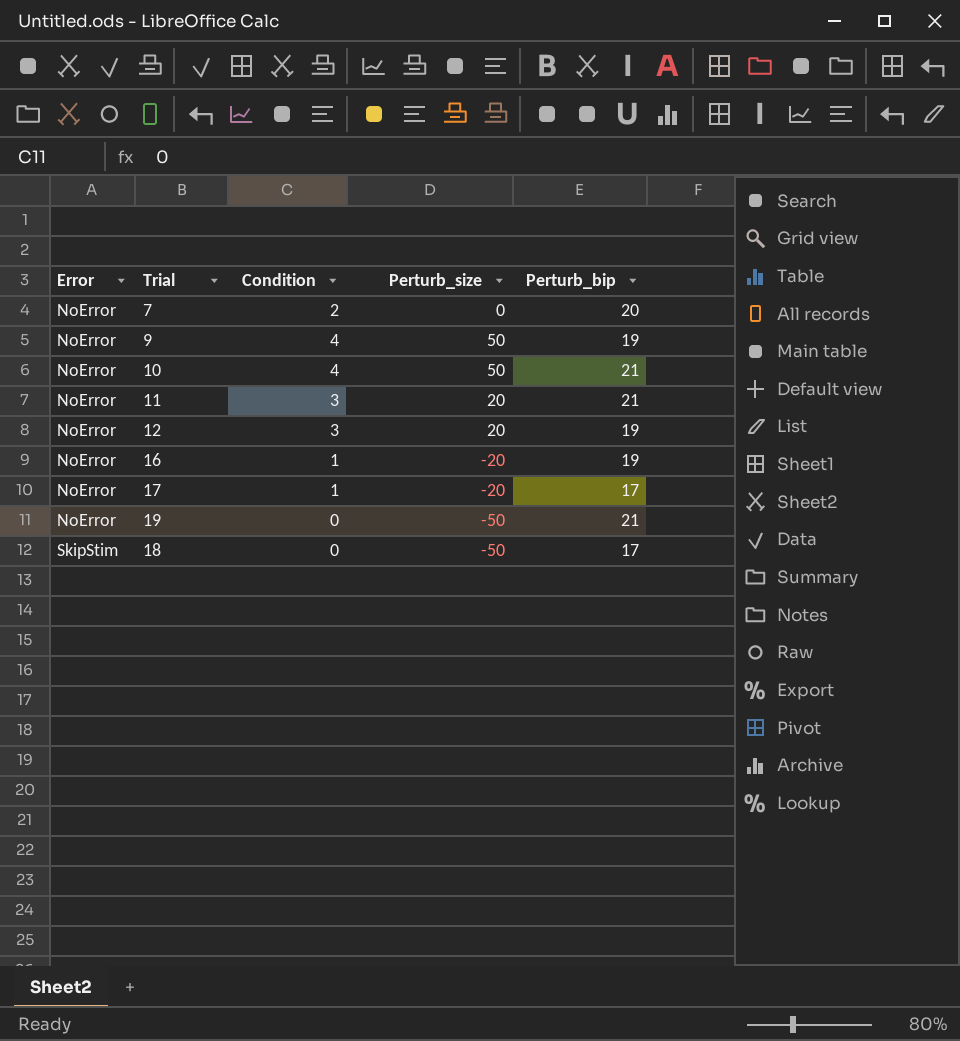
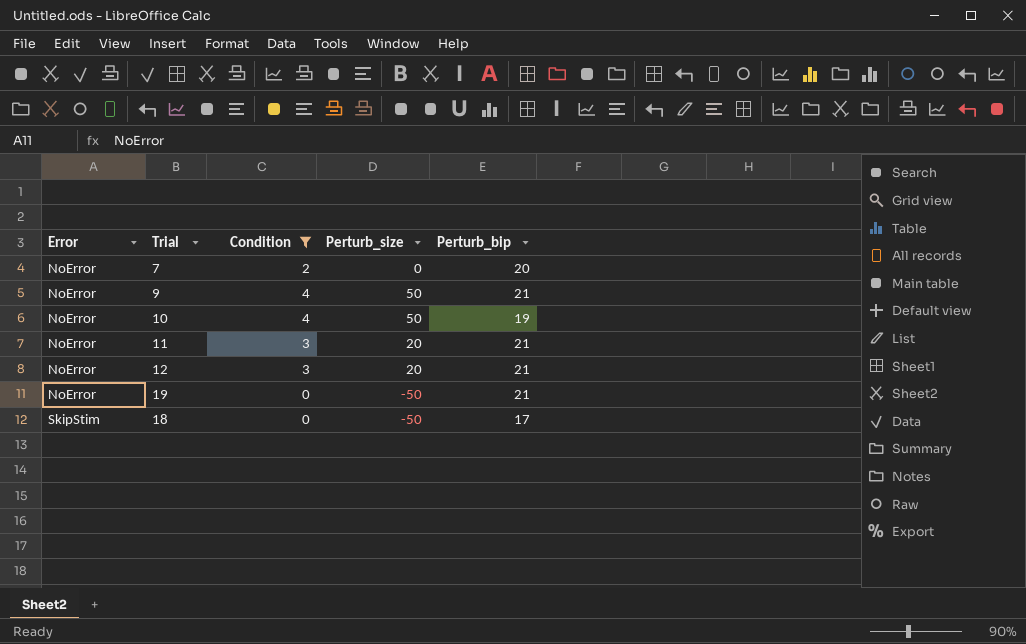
filter: none -> Condition != 1
9 | Perturb_bip: 19 -> 21
10 | Perturb_bip: 21 -> 19
12 | Perturb_bip: 19 -> 21

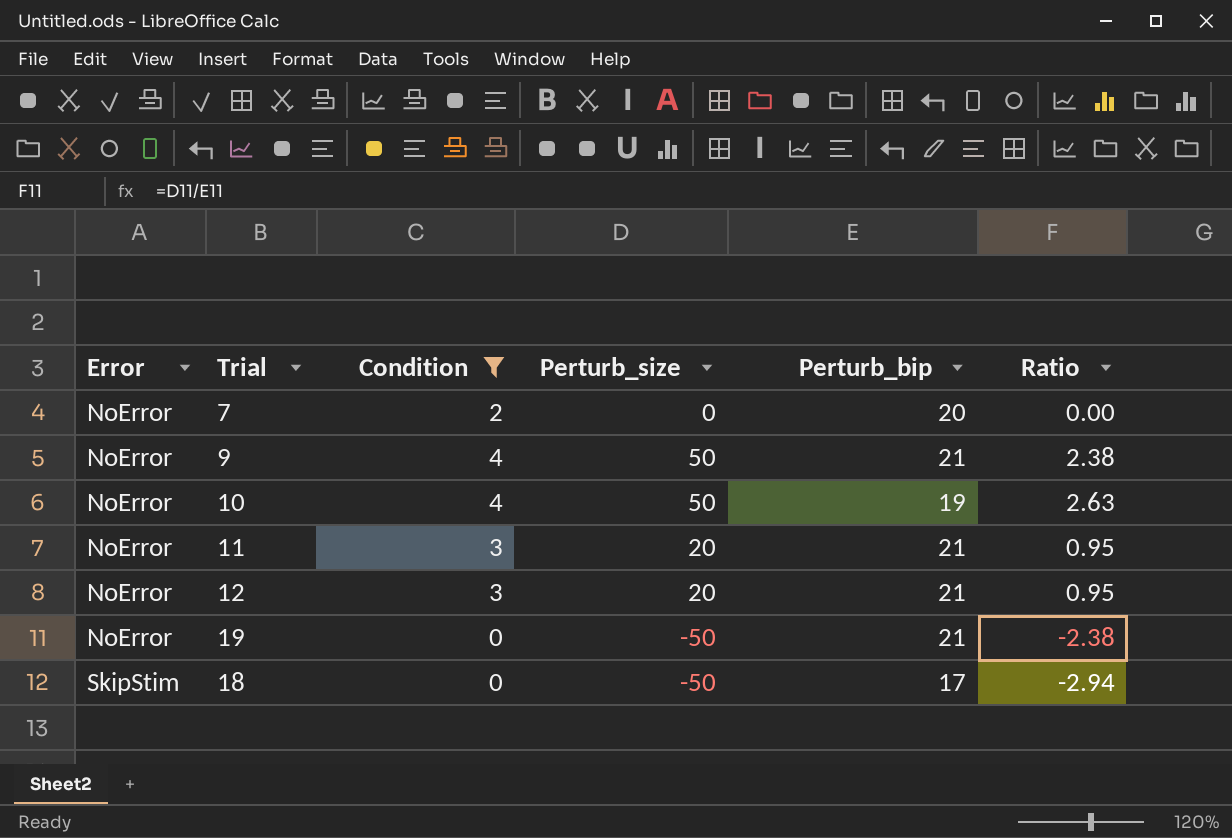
column Ratio | formula: none -> [Perturb_size] / [Perturb_bip]

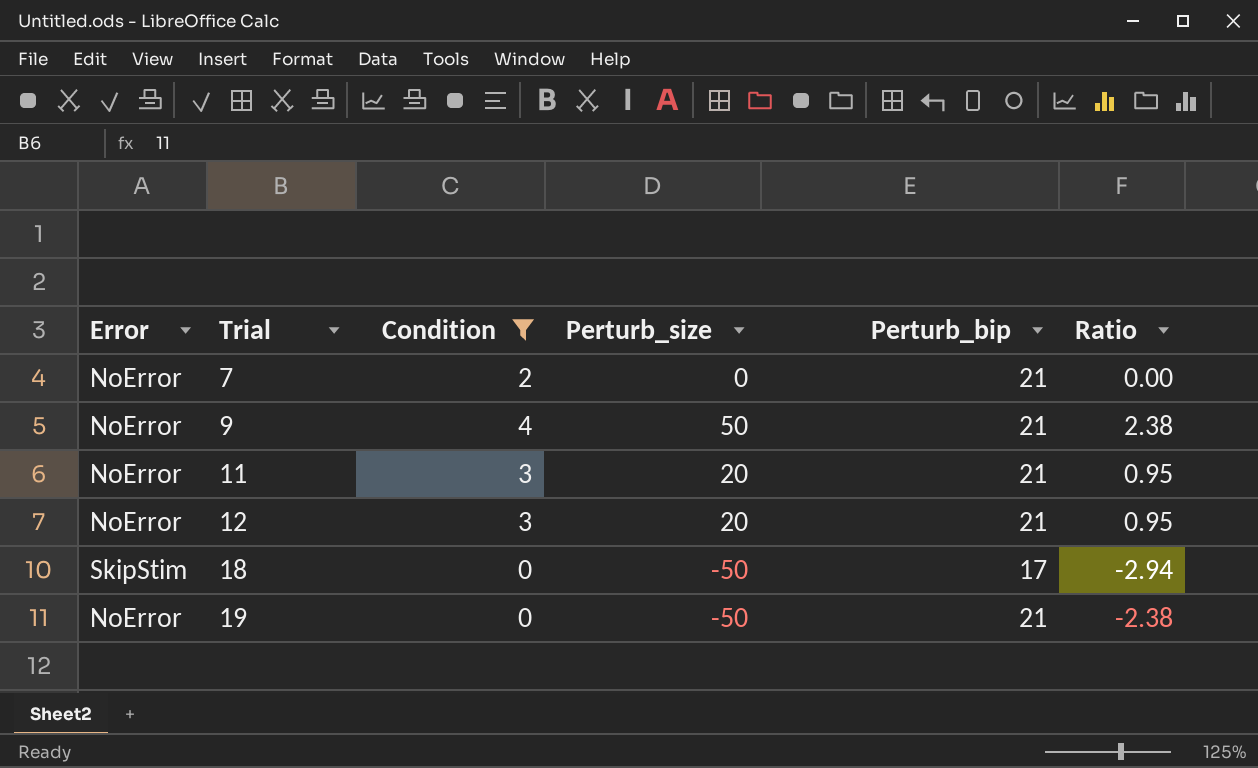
row order: Error ascending -> Trial ascending
row 10: NoError | 4 | 50 | 19 | 2.63 -> none
7 | Perturb_bip: 20 -> 21

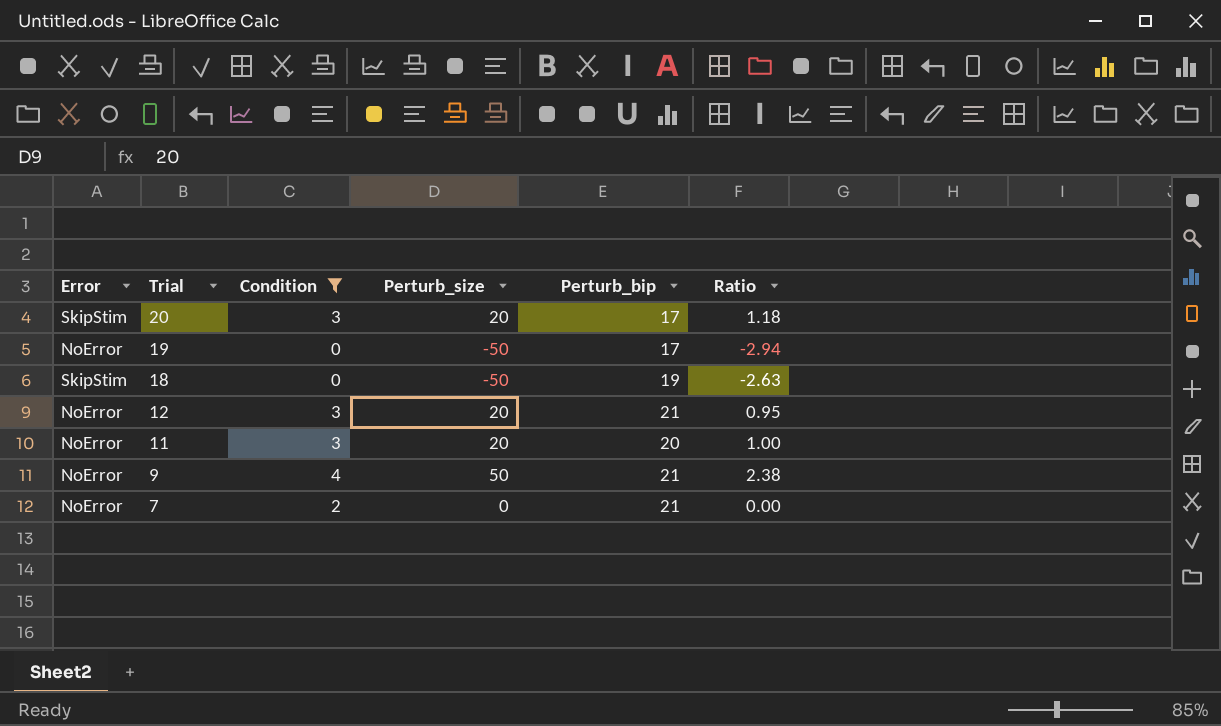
row order: Trial ascending -> Trial descending
row 20: none -> SkipStim | 3 | 20 | 17 | 1.18
19 | Perturb_bip: 21 -> 17
19 | Ratio: -2.38 -> -2.94
18 | Perturb_bip: 17 -> 19
18 | Ratio: -2.94 -> -2.63
11 | Perturb_bip: 21 -> 20
11 | Ratio: 0.95 -> 1.00

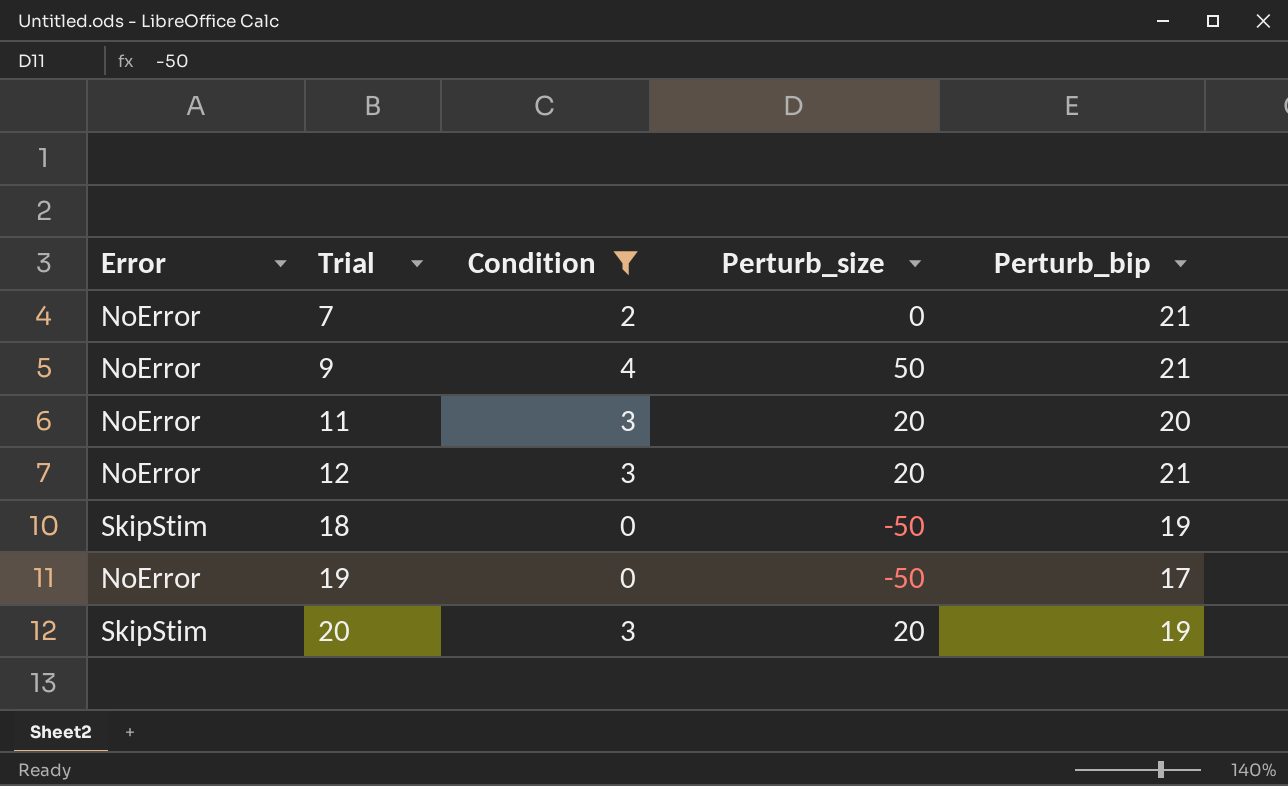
row order: Trial descending -> Trial ascending
column Ratio | formula: [Perturb_size] / [Perturb_bip] -> none
20 | Perturb_bip: 17 -> 19

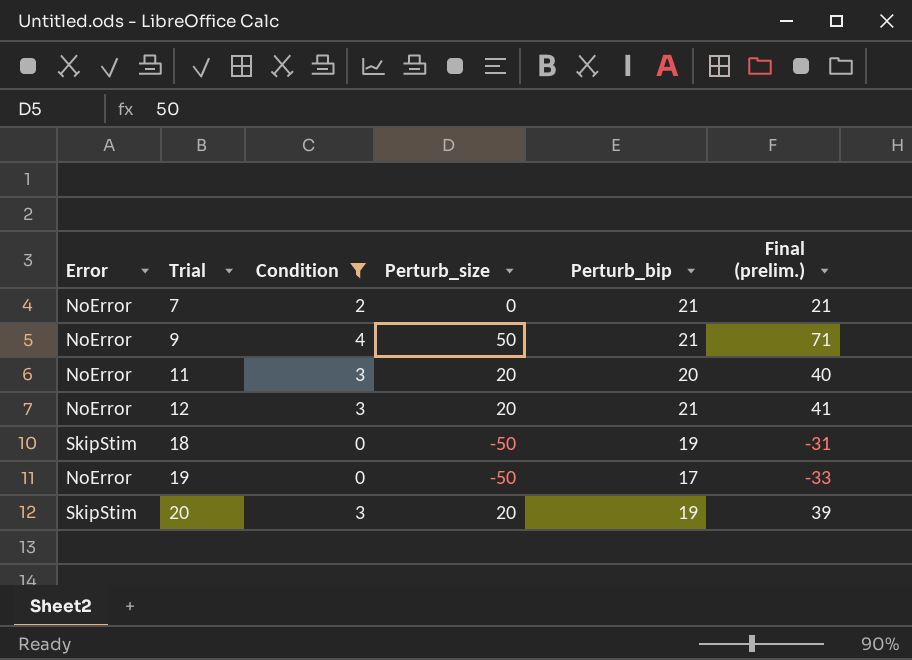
column Final (prelim.) | formula: none -> [Perturb_size] + [Perturb_bip]

